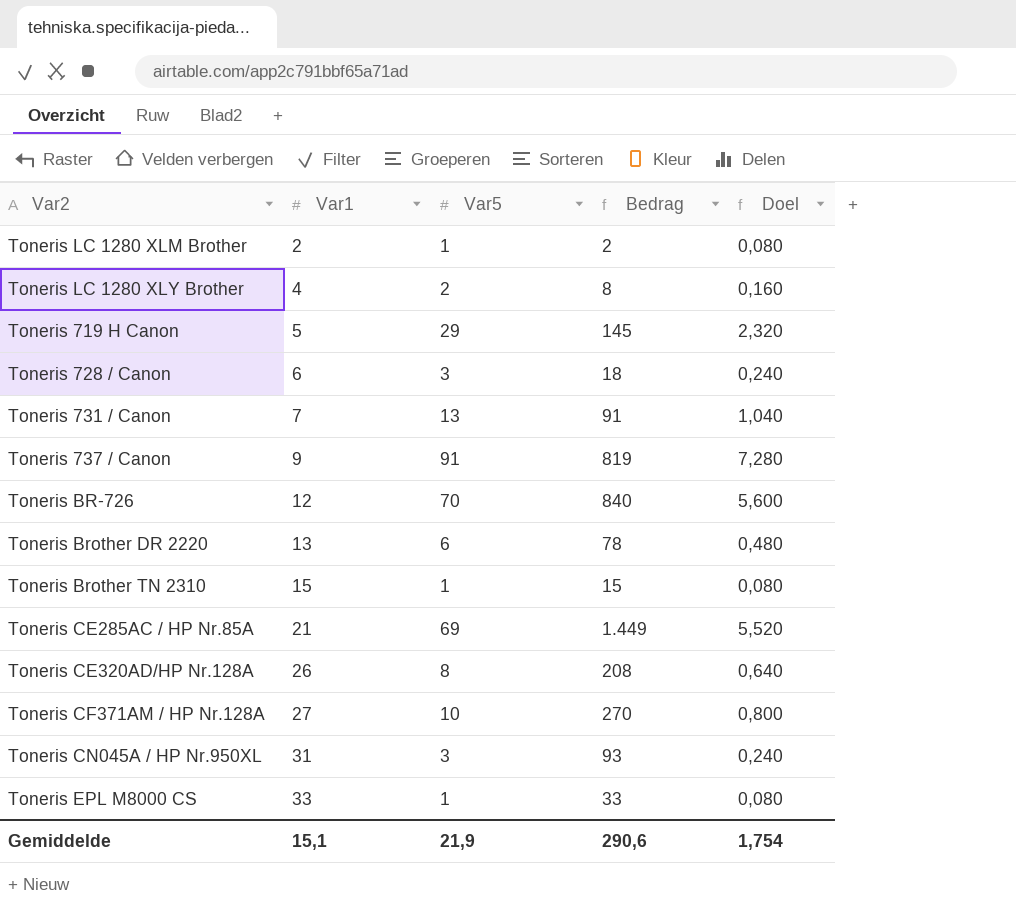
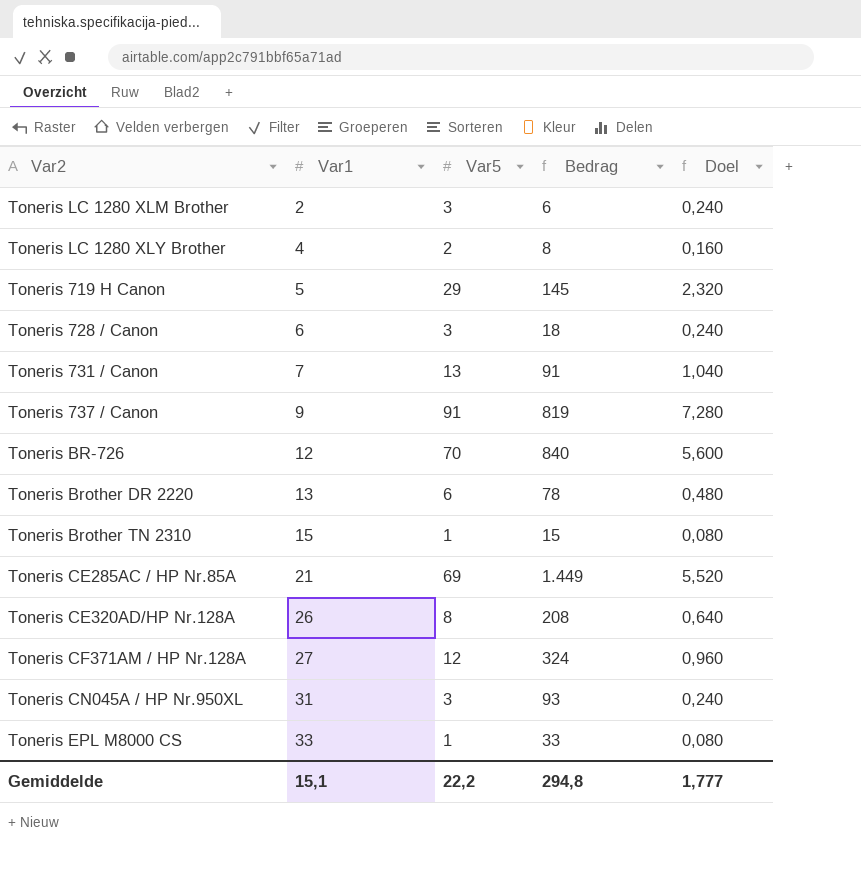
Toneris LC 1280 XLM Brother | Var5: 1 -> 3
Toneris LC 1280 XLM Brother | Bedrag: 2 -> 6
Toneris LC 1280 XLM Brother | Doel: 0,080 -> 0,240
Toneris CF371AM / HP Nr.128A | Var5: 10 -> 12
Toneris CF371AM / HP Nr.128A | Bedrag: 270 -> 324
Toneris CF371AM / HP Nr.128A | Doel: 0,800 -> 0,960
Gemiddelde | Var5: 21,9 -> 22,2
Gemiddelde | Bedrag: 290,6 -> 294,8
Gemiddelde | Doel: 1,754 -> 1,777

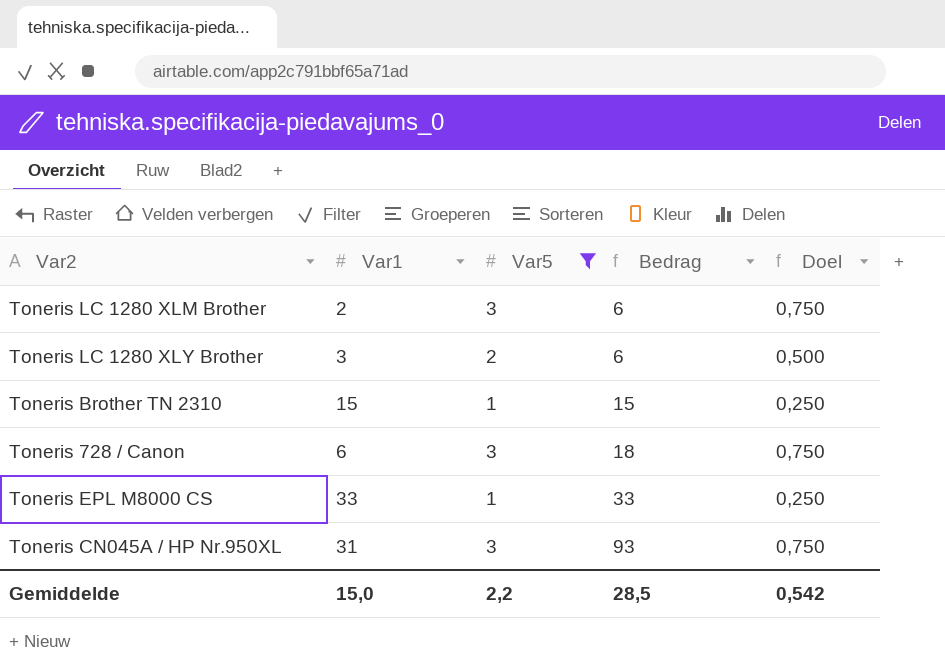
filter: none -> Var5 <= 3
row order: Var1 ascending -> Bedrag ascending
column Doel | formula: [Var5] * 0,08 -> [Var5] * 0,25
Toneris LC 1280 XLY Brother | Var1: 4 -> 3
Toneris LC 1280 XLY Brother | Bedrag: 8 -> 6
Gemiddelde | Var1: 15,1 -> 15,0
Gemiddelde | Var5: 22,2 -> 2,2
Gemiddelde | Bedrag: 294,8 -> 28,5
Gemiddelde | Doel: 1,777 -> 0,542

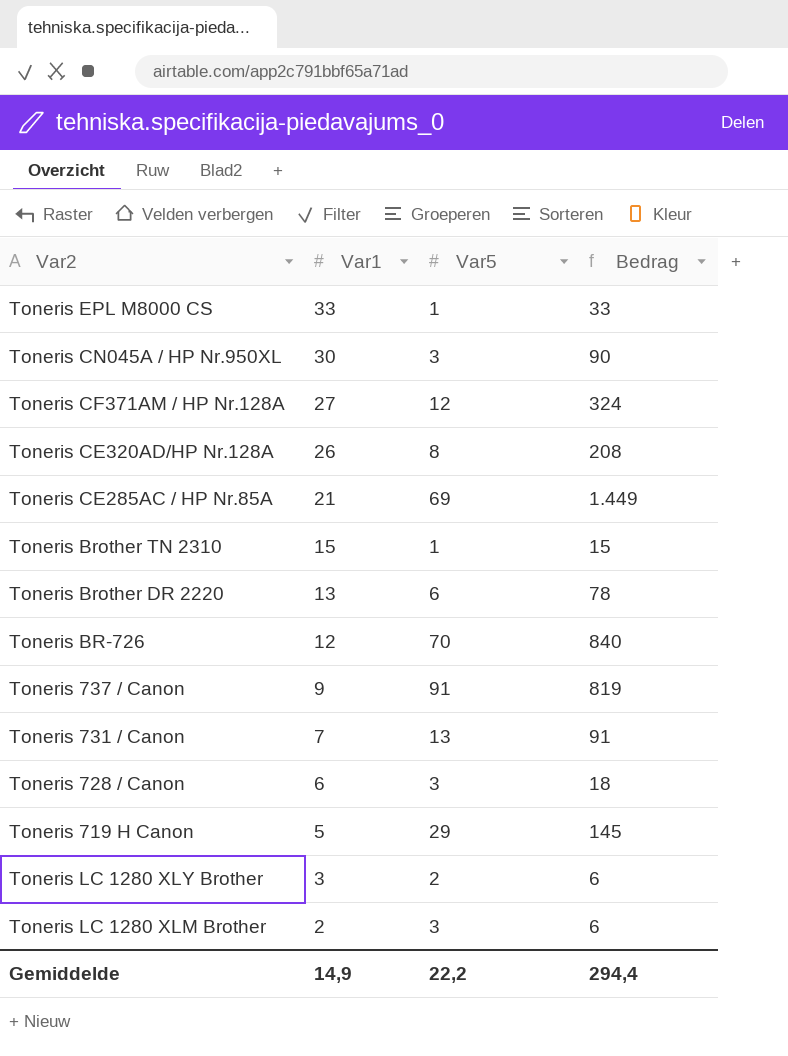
filter: Var5 <= 3 -> none
row order: Bedrag ascending -> Var1 descending
column Doel | formula: [Var5] * 0,25 -> none
Toneris CN045A / HP Nr.950XL | Var1: 31 -> 30
Toneris CN045A / HP Nr.950XL | Bedrag: 93 -> 90
Gemiddelde | Var1: 15,0 -> 14,9
Gemiddelde | Var5: 2,2 -> 22,2
Gemiddelde | Bedrag: 28,5 -> 294,4

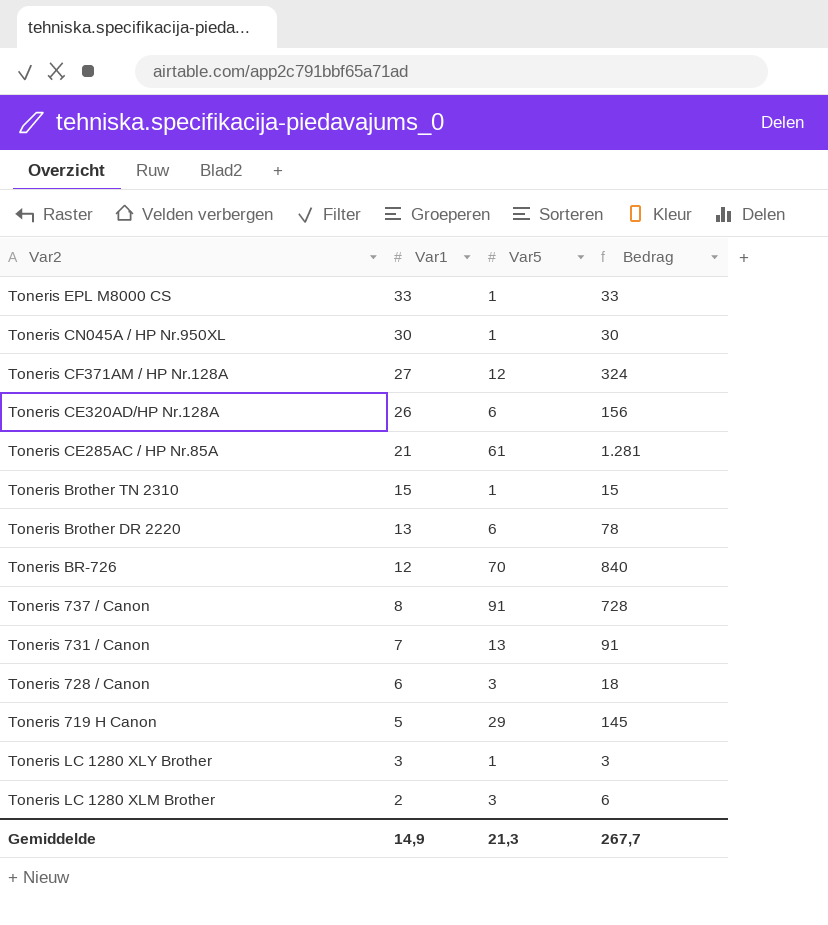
Toneris CN045A / HP Nr.950XL | Var5: 3 -> 1
Toneris CN045A / HP Nr.950XL | Bedrag: 90 -> 30
Toneris CE320AD/HP Nr.128A | Var5: 8 -> 6
Toneris CE320AD/HP Nr.128A | Bedrag: 208 -> 156
Toneris CE285AC / HP Nr.85A | Var5: 69 -> 61
Toneris CE285AC / HP Nr.85A | Bedrag: 1.449 -> 1.281
Toneris 737 / Canon | Var1: 9 -> 8
Toneris 737 / Canon | Bedrag: 819 -> 728
Toneris LC 1280 XLY Brother | Var5: 2 -> 1
Toneris LC 1280 XLY Brother | Bedrag: 6 -> 3
Gemiddelde | Var5: 22,2 -> 21,3
Gemiddelde | Bedrag: 294,4 -> 267,7

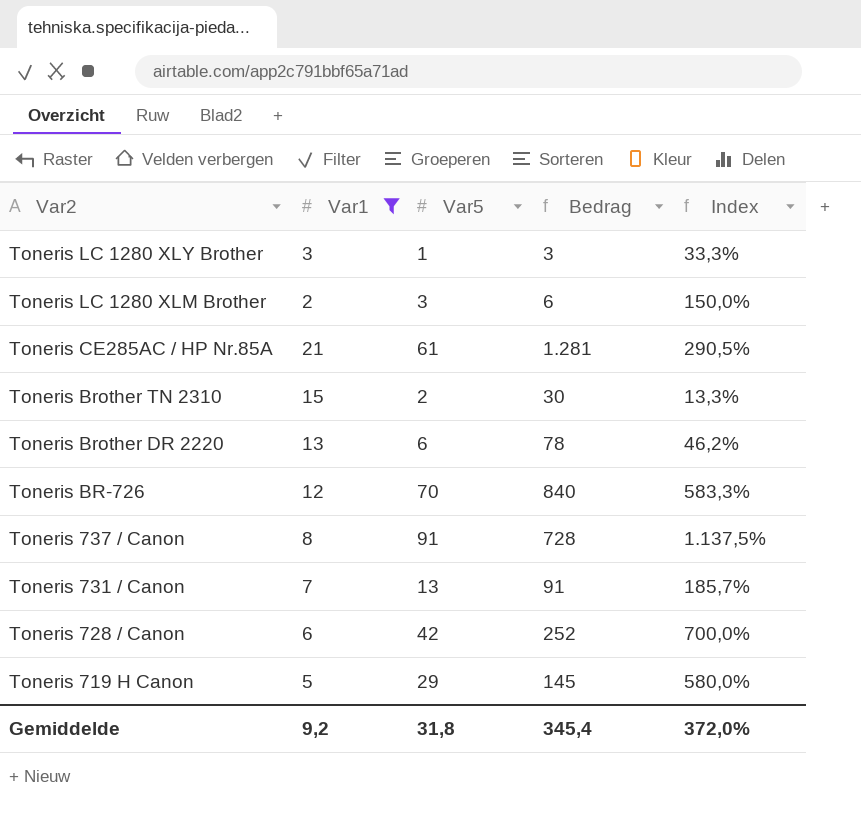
filter: none -> Var1 <= 21
row order: Var1 descending -> Var2 descending
column Index | formula: none -> [Var5] / [Var1]
Toneris Brother TN 2310 | Var5: 1 -> 2
Toneris Brother TN 2310 | Bedrag: 15 -> 30
Toneris 728 / Canon | Var5: 3 -> 42
Toneris 728 / Canon | Bedrag: 18 -> 252
Gemiddelde | Var1: 14,9 -> 9,2
Gemiddelde | Var5: 21,3 -> 31,8
Gemiddelde | Bedrag: 267,7 -> 345,4

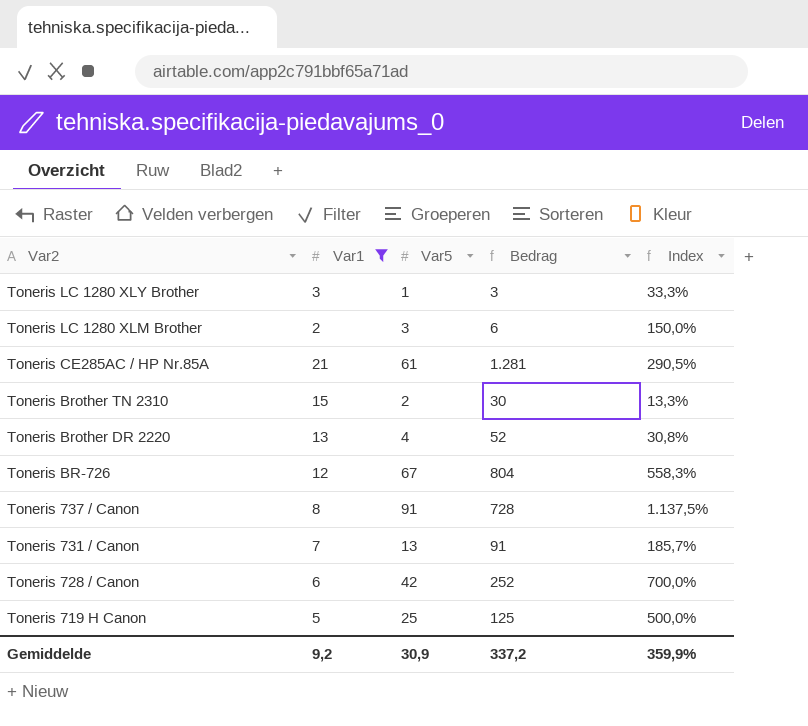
Toneris Brother DR 2220 | Var5: 6 -> 4
Toneris Brother DR 2220 | Bedrag: 78 -> 52
Toneris Brother DR 2220 | Index: 46,2% -> 30,8%
Toneris BR-726 | Var5: 70 -> 67
Toneris BR-726 | Bedrag: 840 -> 804
Toneris BR-726 | Index: 583,3% -> 558,3%
Toneris 719 H Canon | Var5: 29 -> 25
Toneris 719 H Canon | Bedrag: 145 -> 125
Toneris 719 H Canon | Index: 580,0% -> 500,0%
Gemiddelde | Var5: 31,8 -> 30,9
Gemiddelde | Bedrag: 345,4 -> 337,2
Gemiddelde | Index: 372,0% -> 359,9%

